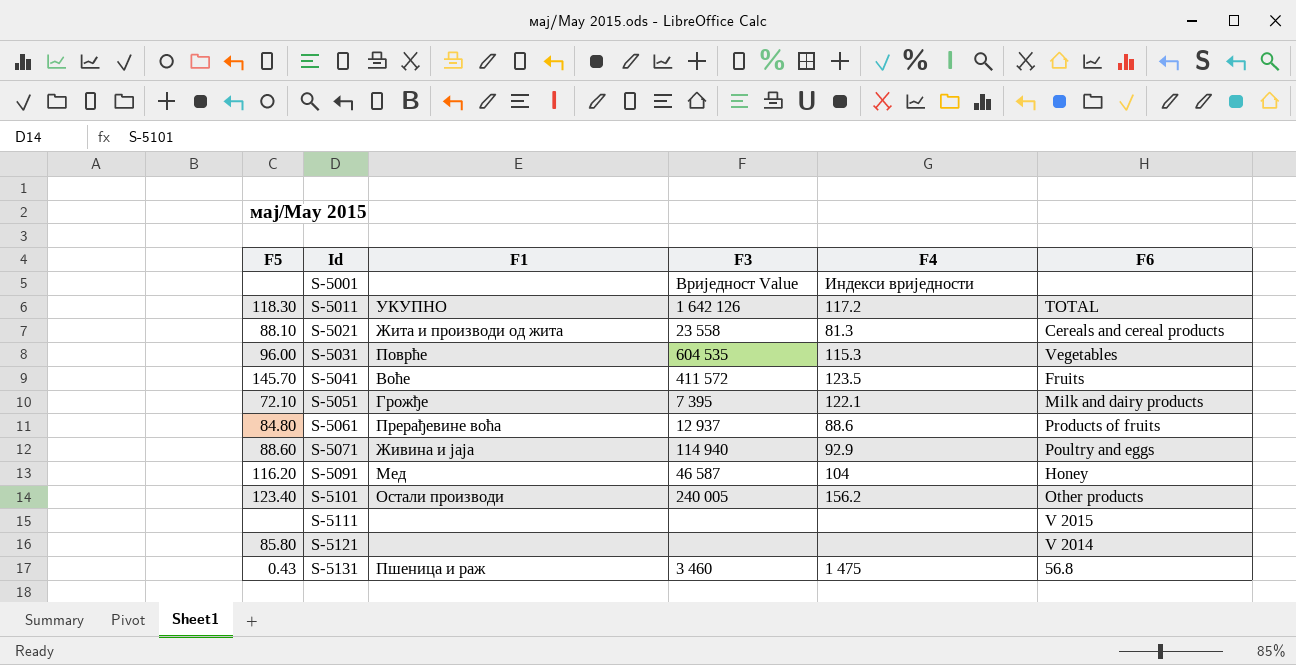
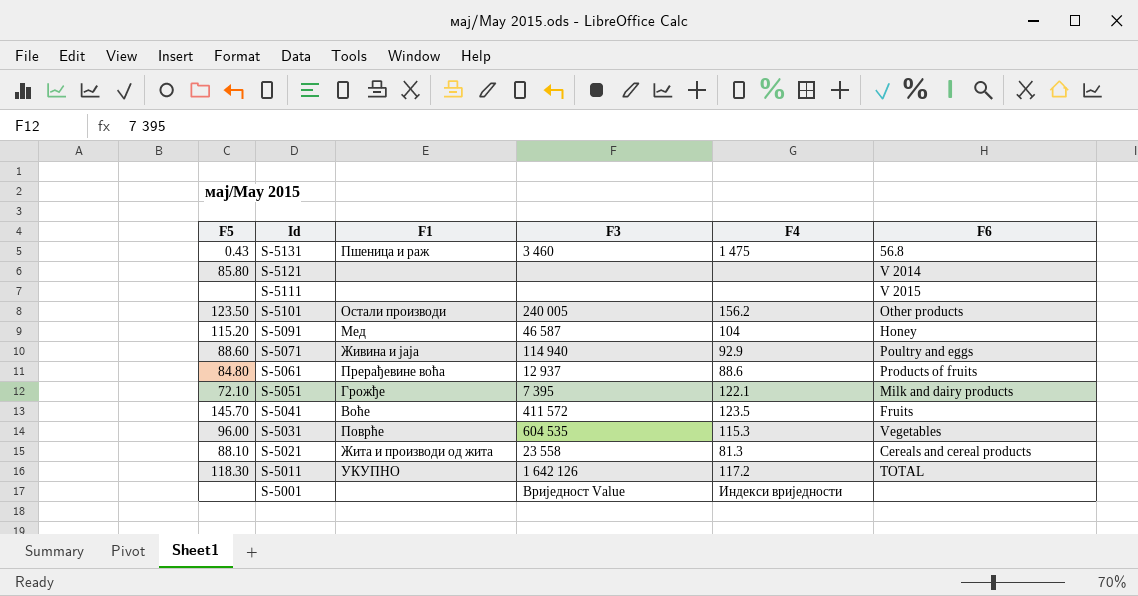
row order: Id ascending -> Id descending
S-5101 | F5: 123.40 -> 123.50
S-5091 | F5: 116.20 -> 115.20

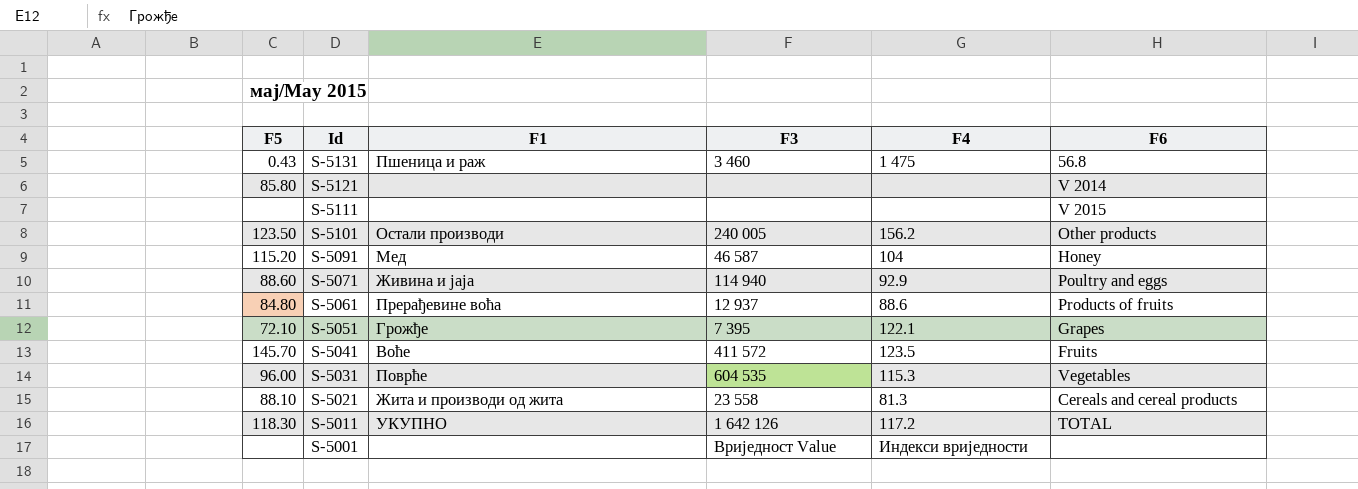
S-5051 | F6: Milk and dairy products -> Grapes

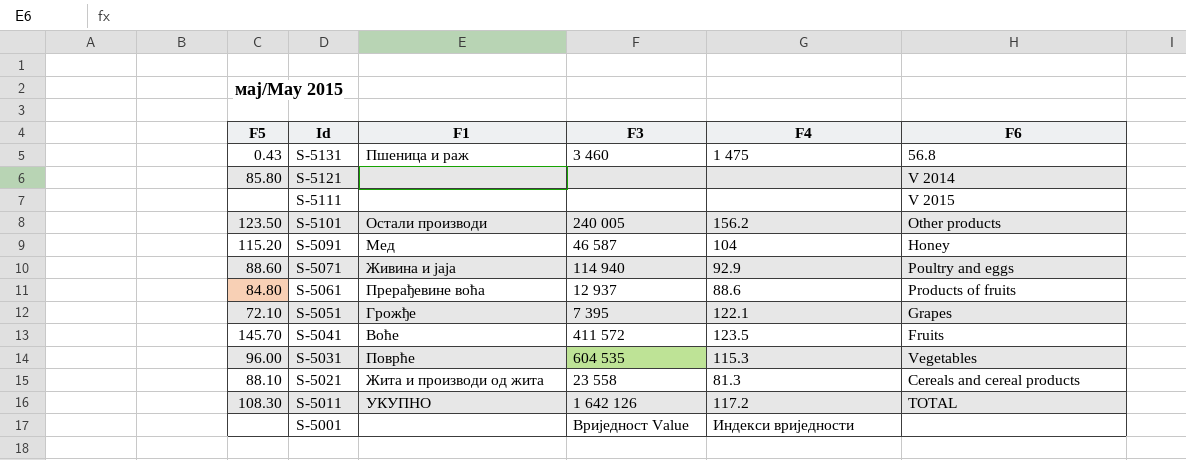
S-5011 | F5: 118.30 -> 108.30

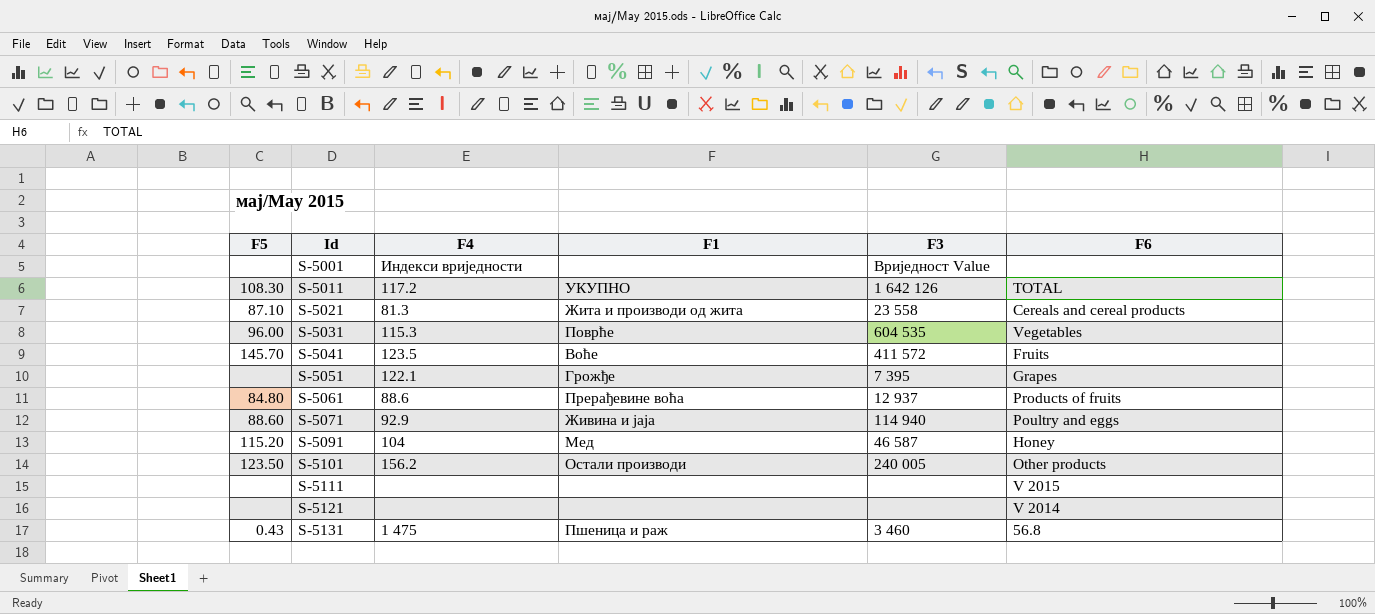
row order: Id descending -> Id ascending
column F4 | position: 5 -> 3
S-5021 | F5: 88.10 -> 87.10
S-5051 | F5: 72.10 -> none
S-5121 | F5: 85.80 -> none

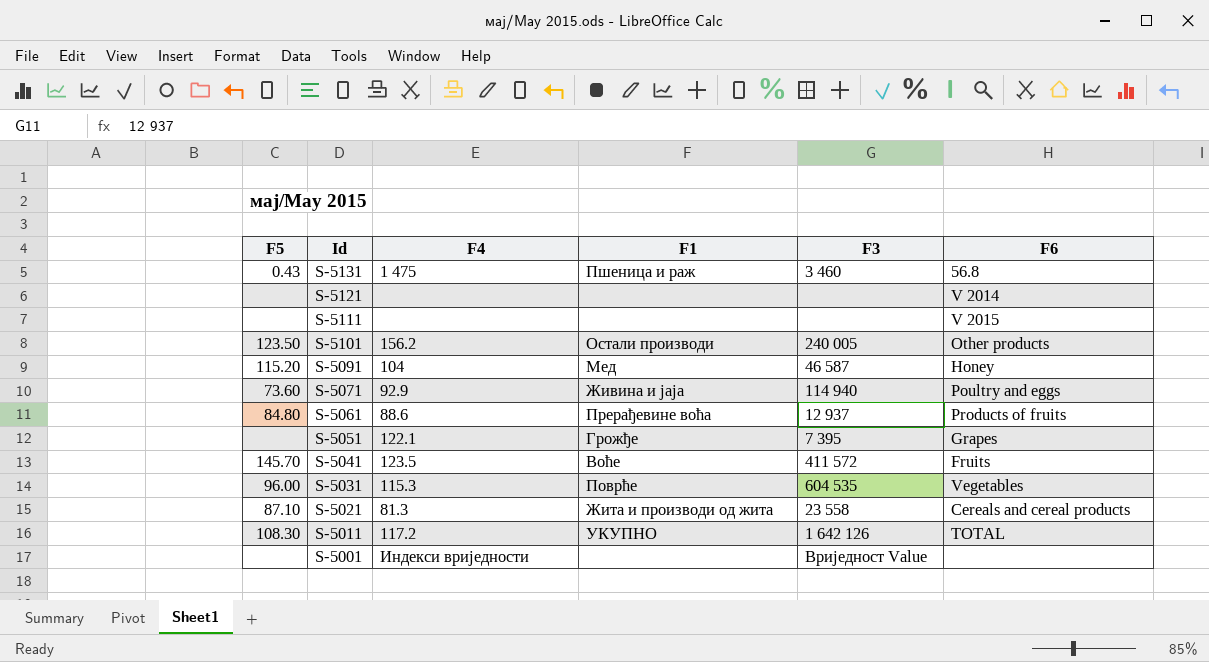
row order: Id ascending -> Id descending
S-5071 | F5: 88.60 -> 73.60

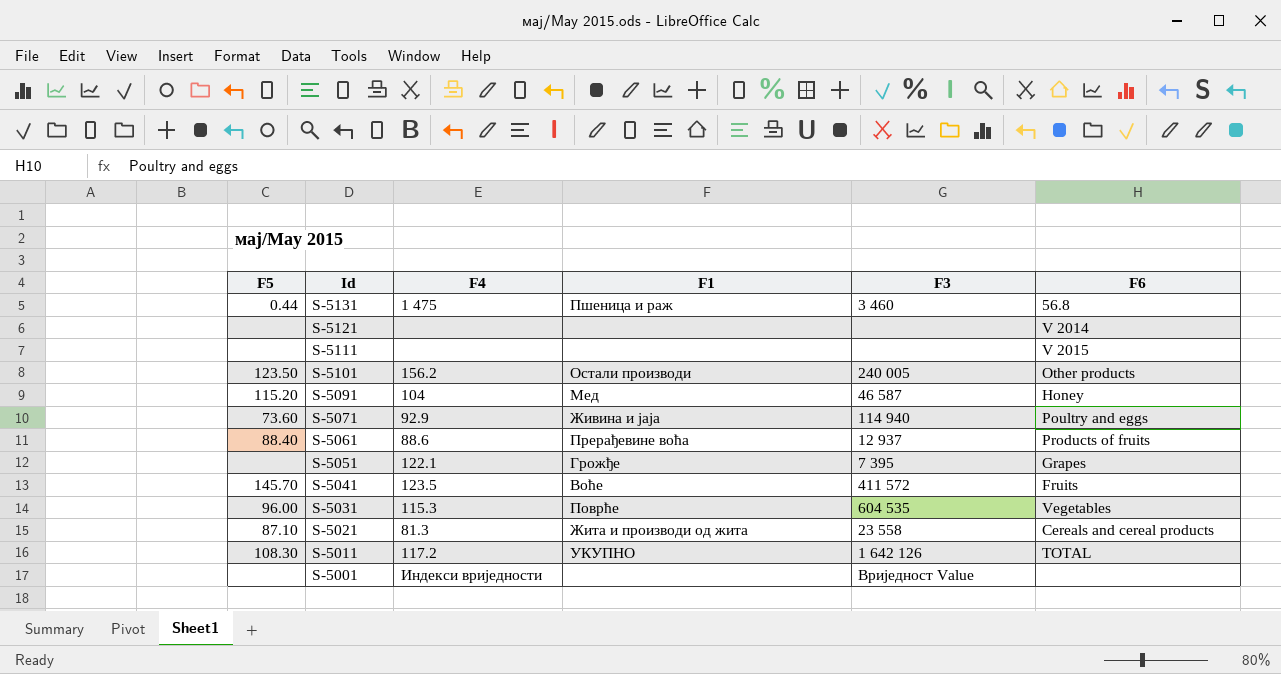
S-5131 | F5: 0.43 -> 0.44
S-5061 | F5: 84.80 -> 88.40

